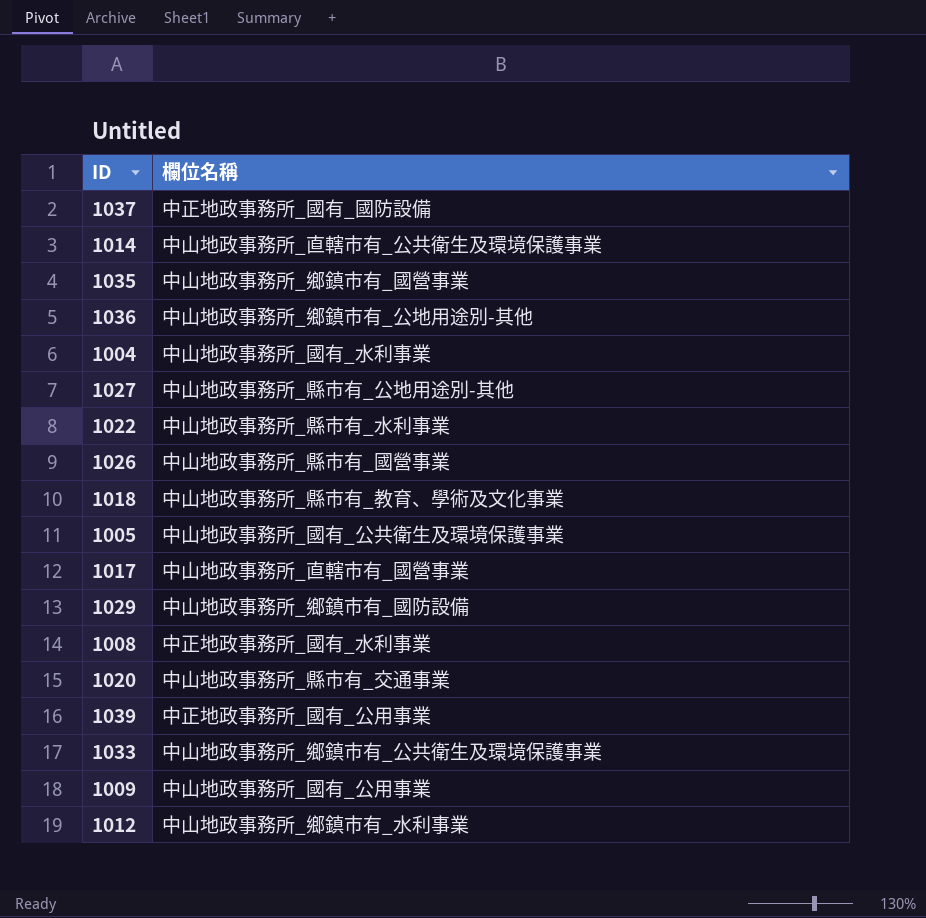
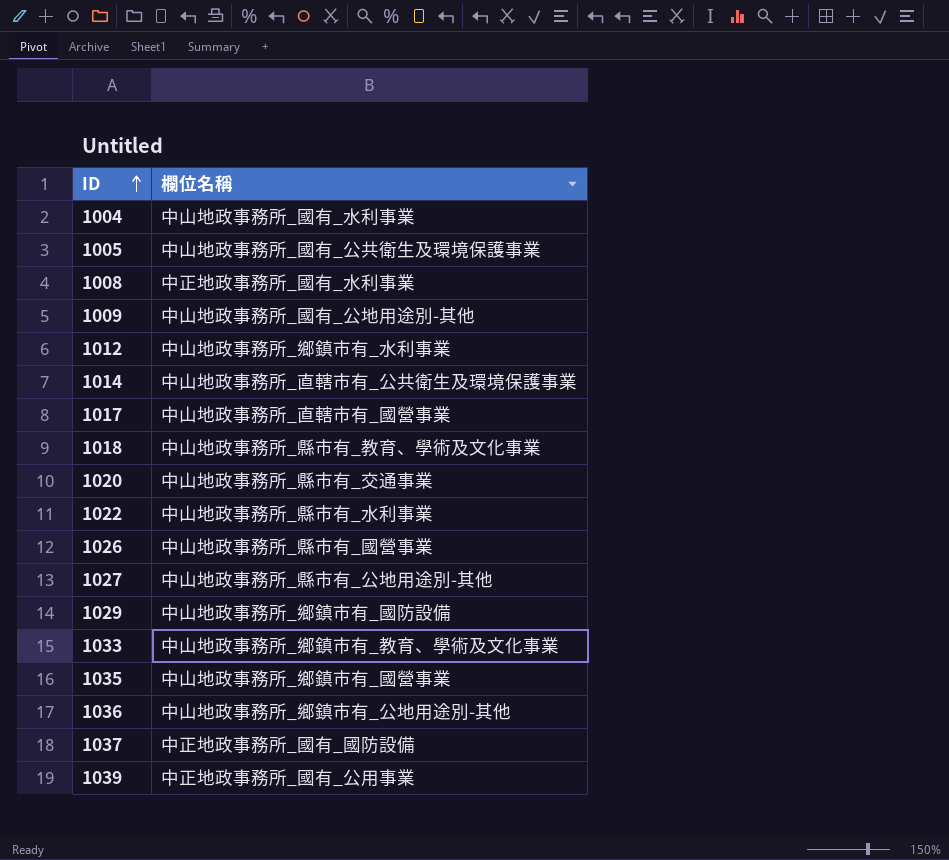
row order: none -> ID ascending
1009 | 欄位名稱: 中山地政事務所_國有_公用事業 -> 中山地政事務所_國有_公地用途別-其他
1033 | 欄位名稱: 中山地政事務所_鄉鎮市有_公共衛生及環境保護事業 -> 中山地政事務所_鄉鎮市有_教育、學術及文化事業

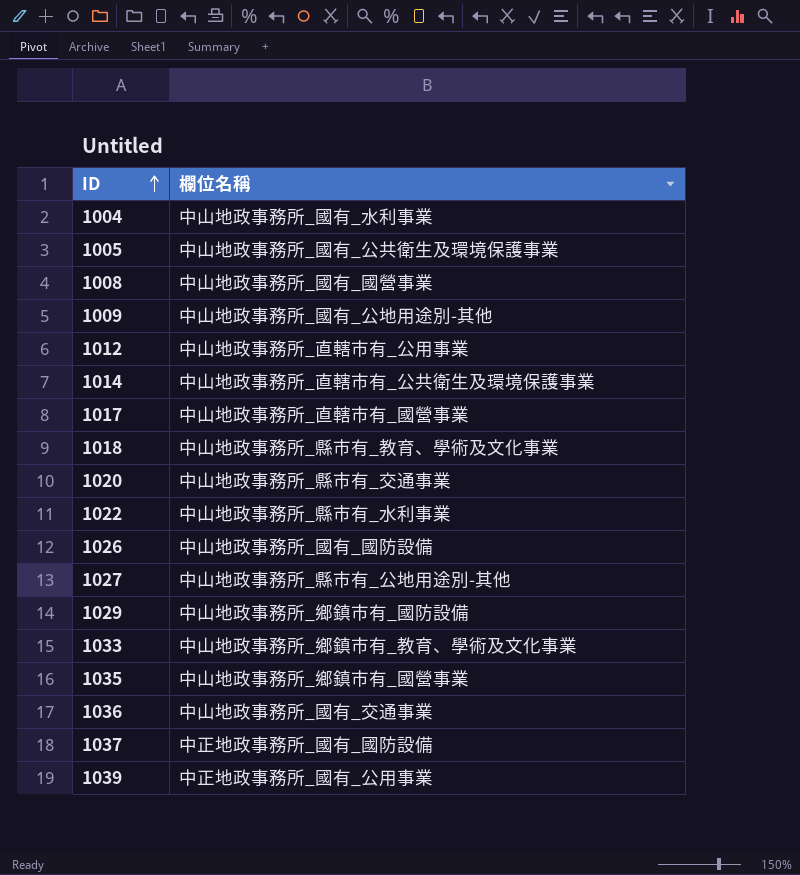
1008 | 欄位名稱: 中正地政事務所_國有_水利事業 -> 中山地政事務所_國有_國營事業
1012 | 欄位名稱: 中山地政事務所_鄉鎮市有_水利事業 -> 中山地政事務所_直轄市有_公用事業
1026 | 欄位名稱: 中山地政事務所_縣市有_國營事業 -> 中山地政事務所_國有_國防設備
1036 | 欄位名稱: 中山地政事務所_鄉鎮市有_公地用途別-其他 -> 中山地政事務所_國有_交通事業

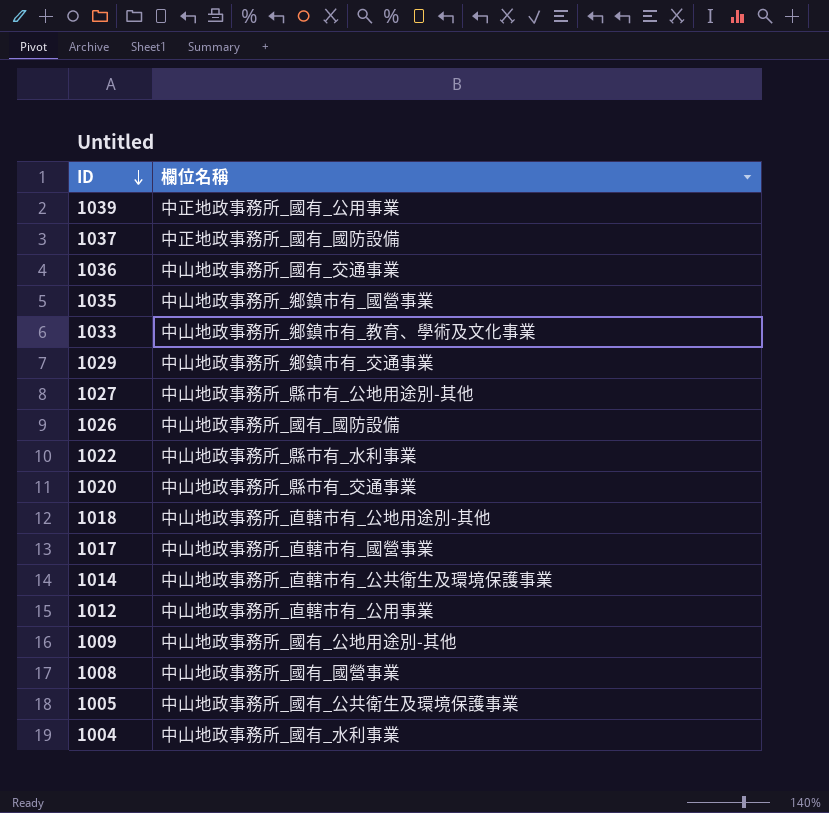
row order: ID ascending -> ID descending
1029 | 欄位名稱: 中山地政事務所_鄉鎮市有_國防設備 -> 中山地政事務所_鄉鎮市有_交通事業
1018 | 欄位名稱: 中山地政事務所_縣市有_教育、學術及文化事業 -> 中山地政事務所_直轄市有_公地用途別-其他

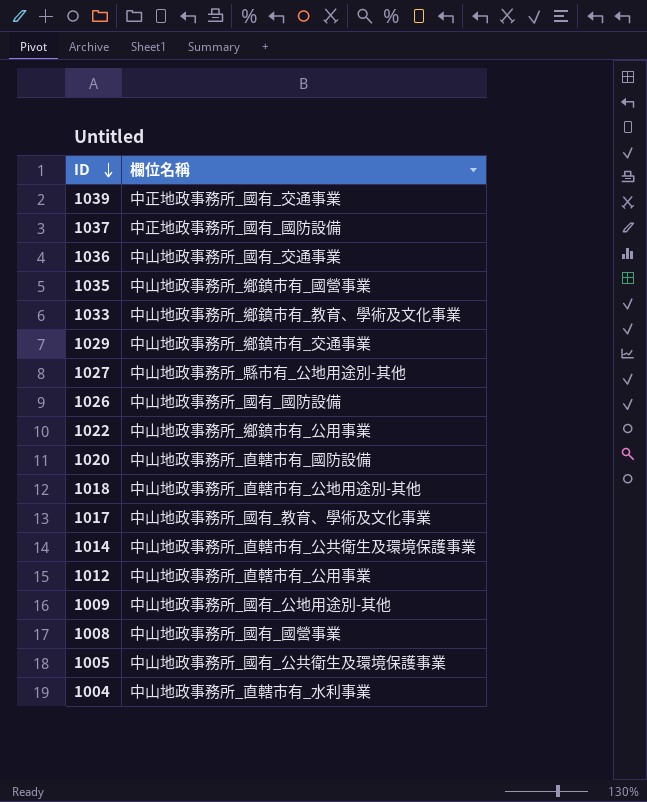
1039 | 欄位名稱: 中正地政事務所_國有_公用事業 -> 中正地政事務所_國有_交通事業
1022 | 欄位名稱: 中山地政事務所_縣市有_水利事業 -> 中山地政事務所_鄉鎮市有_公用事業
1020 | 欄位名稱: 中山地政事務所_縣市有_交通事業 -> 中山地政事務所_直轄市有_國防設備
1017 | 欄位名稱: 中山地政事務所_直轄市有_國營事業 -> 中山地政事務所_國有_教育、學術及文化事業
1004 | 欄位名稱: 中山地政事務所_國有_水利事業 -> 中山地政事務所_直轄市有_水利事業

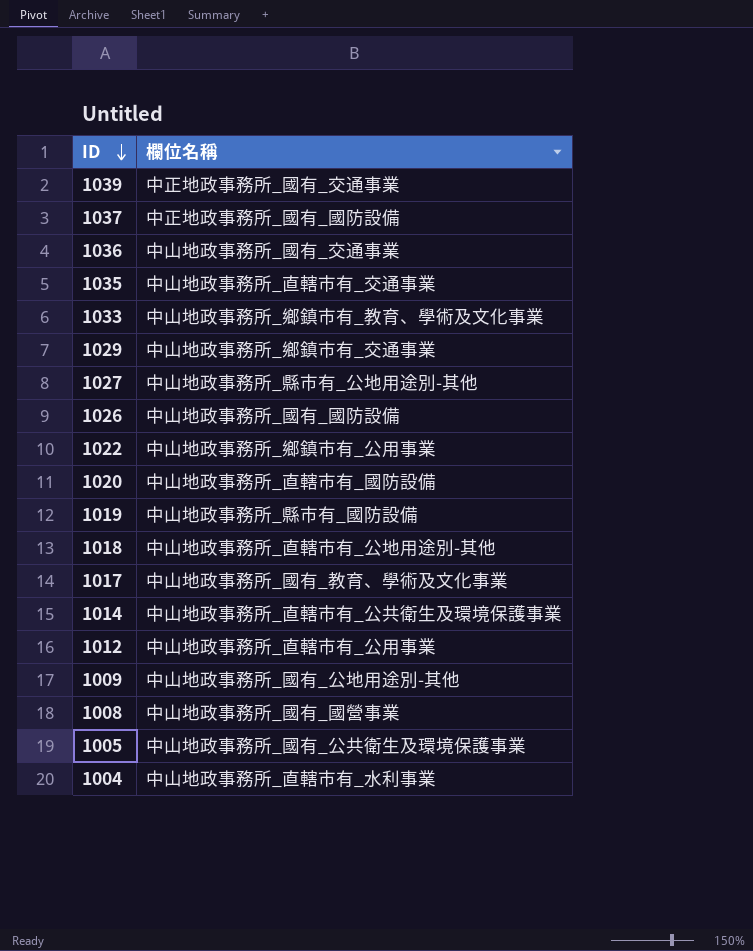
1035 | 欄位名稱: 中山地政事務所_鄉鎮市有_國營事業 -> 中山地政事務所_直轄市有_交通事業
row 1019: none -> 中山地政事務所_縣市有_國防設備

